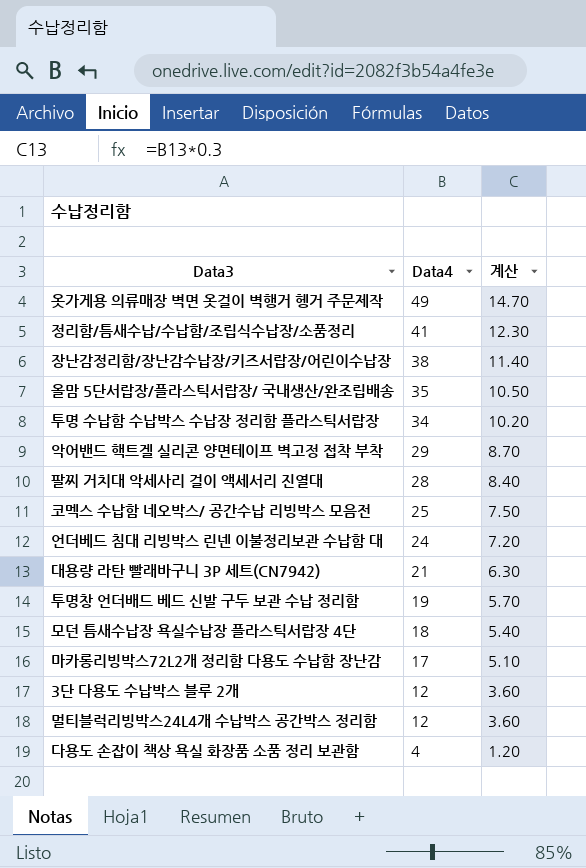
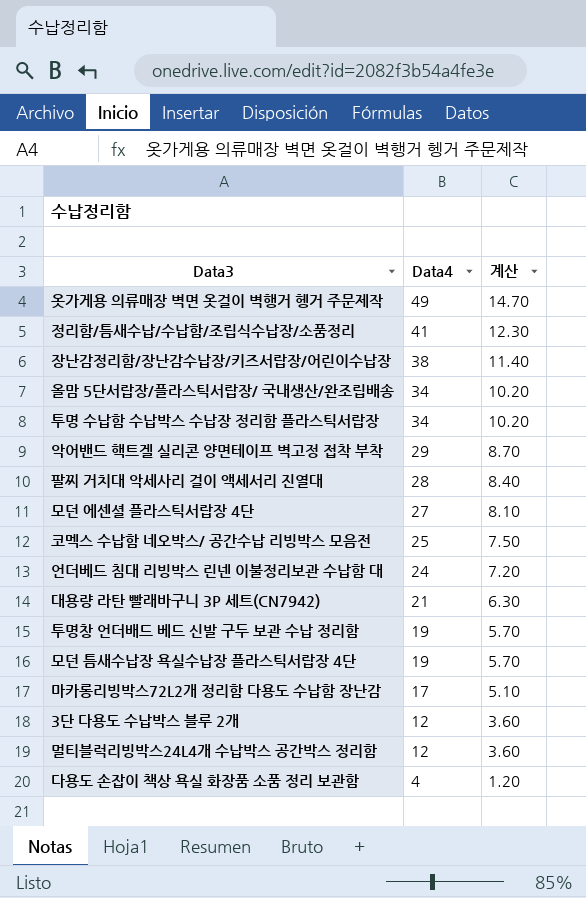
올맘 5단서랍장/플라스틱서랍장/ 국내생산/완조립배송 | Data4: 35 -> 34
올맘 5단서랍장/플라스틱서랍장/ 국내생산/완조립배송 | 계산: 10.50 -> 10.20
row 모던 에센셜 플라스틱서랍장 4단: none -> 27 | 8.10
모던 틈새수납장 욕실수납장 플라스틱서랍장 4단 | Data4: 18 -> 19
모던 틈새수납장 욕실수납장 플라스틱서랍장 4단 | 계산: 5.40 -> 5.70

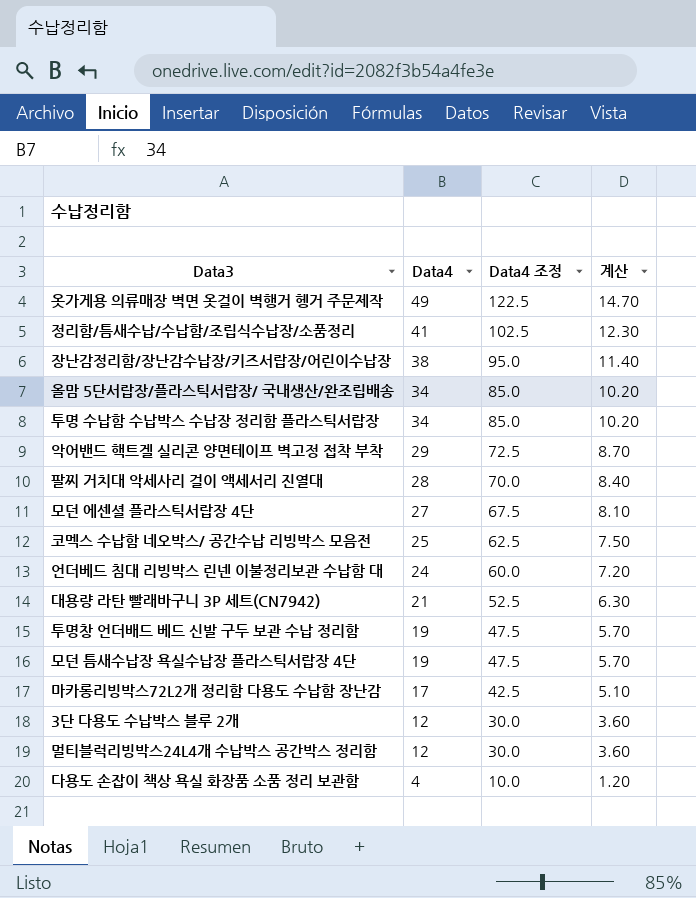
column Data4 조정 | formula: none -> [Data4] * 2.5

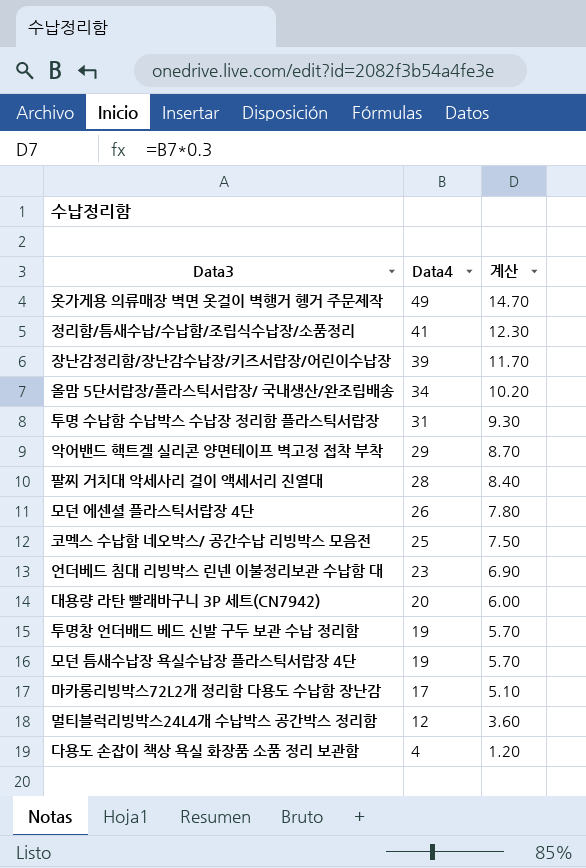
column Data4 조정 | formula: [Data4] * 2.5 -> none
row 3단 다용도 수납박스 블루 2개: 12 | 30.0 | 3.60 -> none
장난감정리함/장난감수납장/키즈서랍장/어린이수납장 | Data4: 38 -> 39
장난감정리함/장난감수납장/키즈서랍장/어린이수납장 | 계산: 11.40 -> 11.70
투명 수납함 수납박스 수납장 정리함 플라스틱서랍장 | Data4: 34 -> 31
투명 수납함 수납박스 수납장 정리함 플라스틱서랍장 | 계산: 10.20 -> 9.30
모던 에센셜 플라스틱서랍장 4단 | Data4: 27 -> 26
모던 에센셜 플라스틱서랍장 4단 | 계산: 8.10 -> 7.80
언더베드 침대 리빙박스 린넨 이불정리보관 수납함 대 | Data4: 24 -> 23
언더베드 침대 리빙박스 린넨 이불정리보관 수납함 대 | 계산: 7.20 -> 6.90
대용량 라탄 빨래바구니 3P 세트(CN7942) | Data4: 21 -> 20
대용량 라탄 빨래바구니 3P 세트(CN7942) | 계산: 6.30 -> 6.00

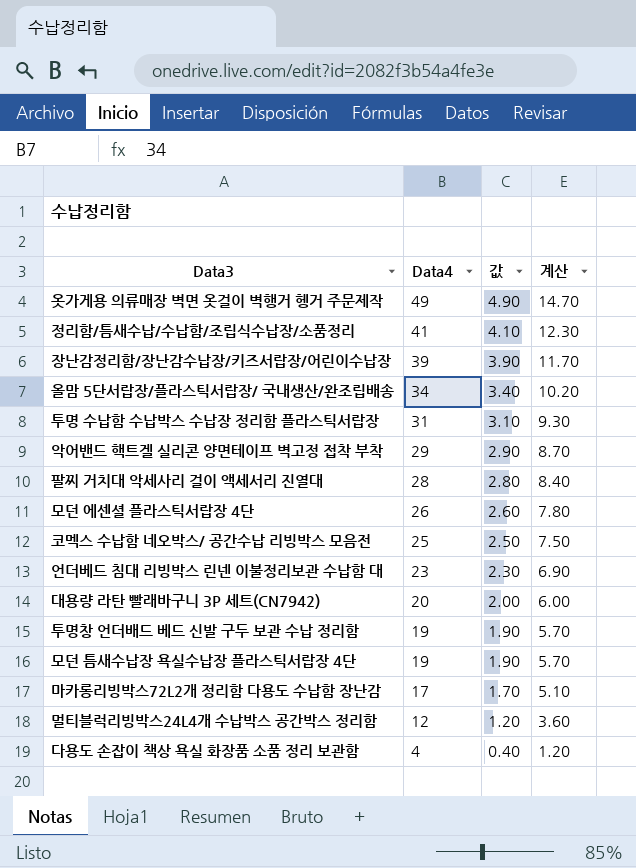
column 값 | formula: none -> [Data4] * 0.1

